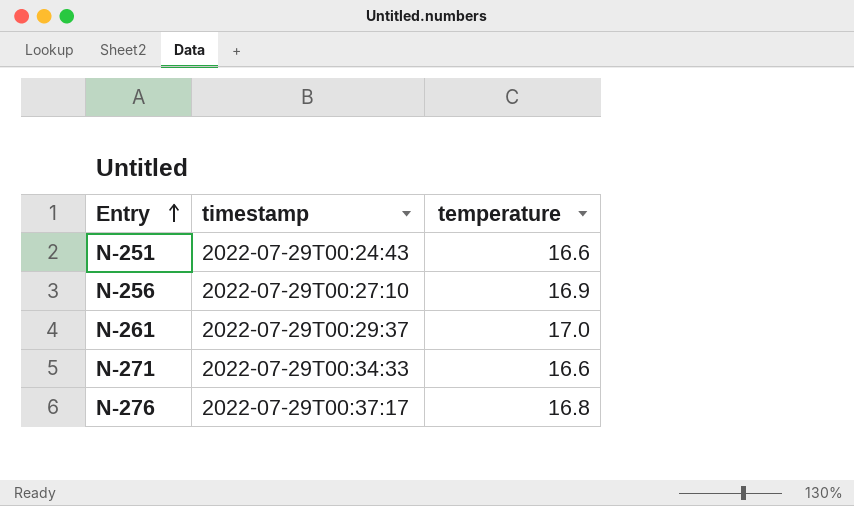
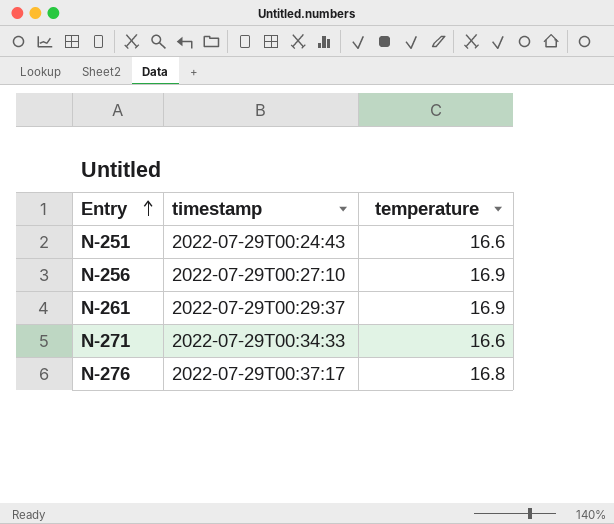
N-261 | temperature: 17.0 -> 16.9

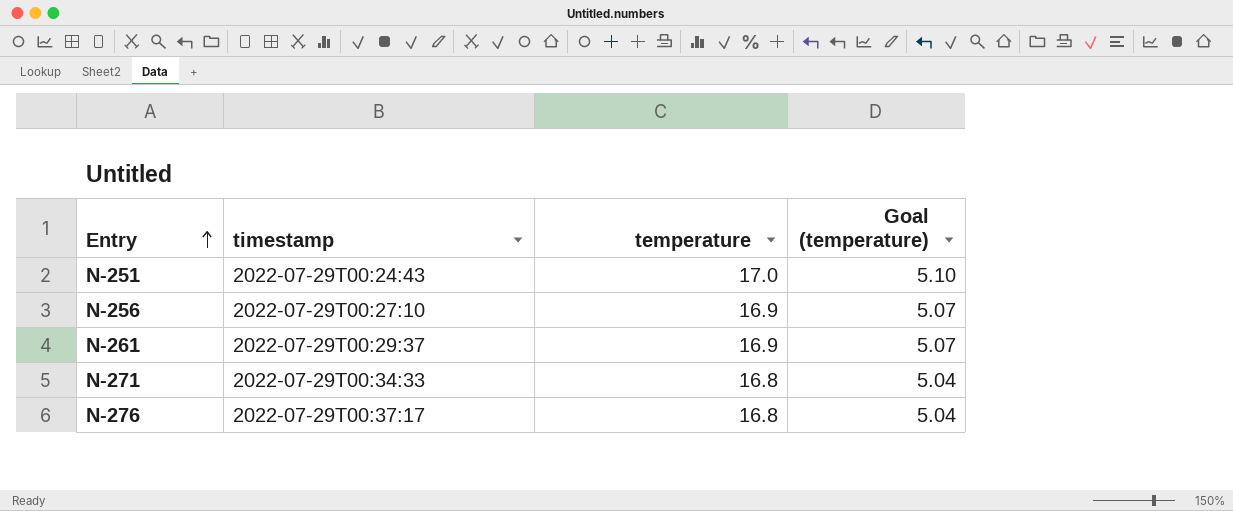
column Goal (temperature) | formula: none -> [temperature] * 0.3
N-251 | temperature: 16.6 -> 17.0
N-271 | temperature: 16.6 -> 16.8

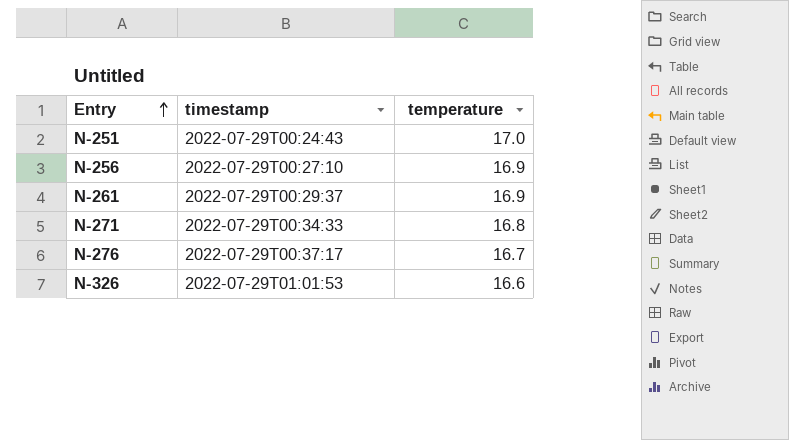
column Goal (temperature) | formula: [temperature] * 0.3 -> none
N-276 | temperature: 16.8 -> 16.7
row N-326: none -> 2022-07-29T01:01:53 | 16.6

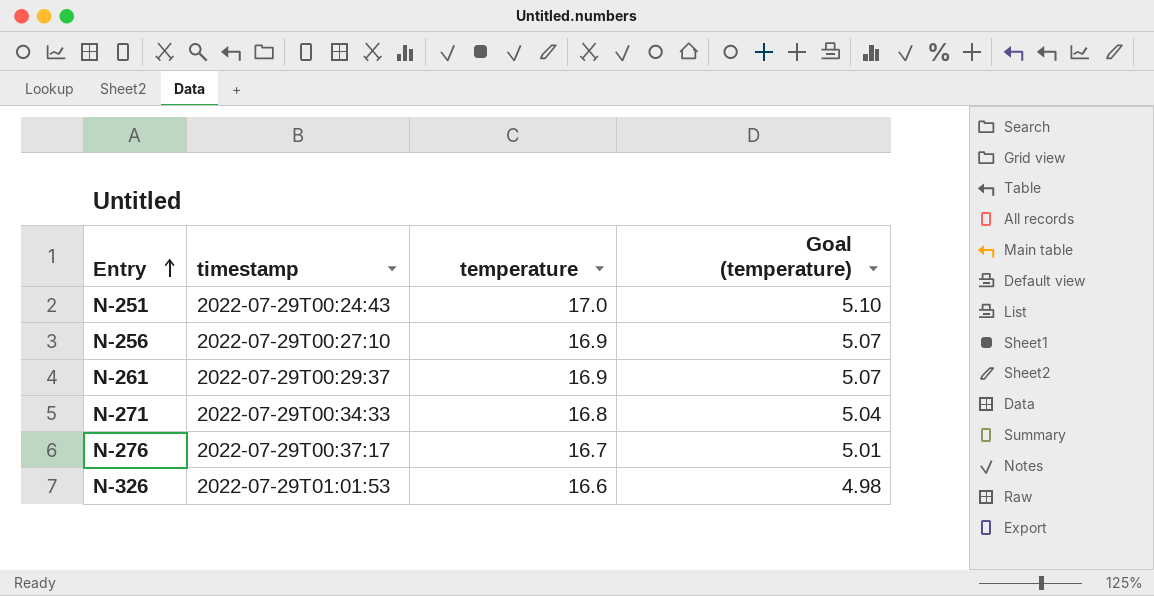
column Goal (temperature) | formula: none -> [temperature] * 0.3

